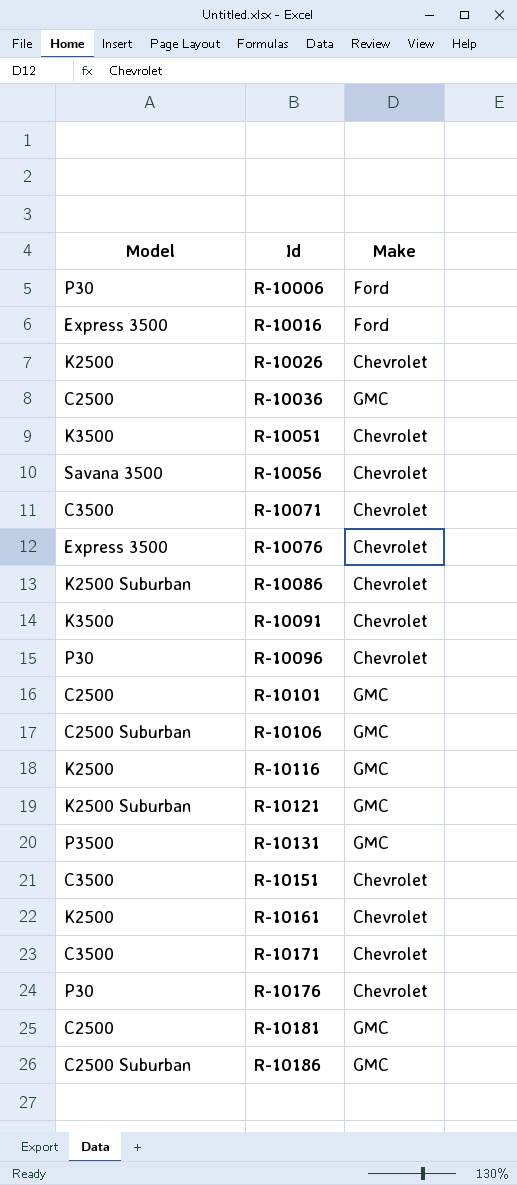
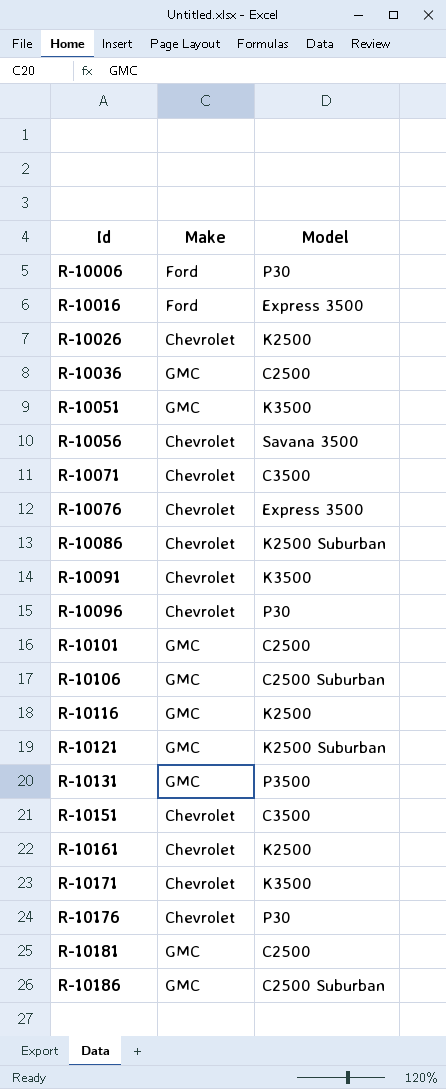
column Model | position: 1 -> 3
R-10051 | Make: Chevrolet -> GMC
R-10171 | Model: C3500 -> K3500

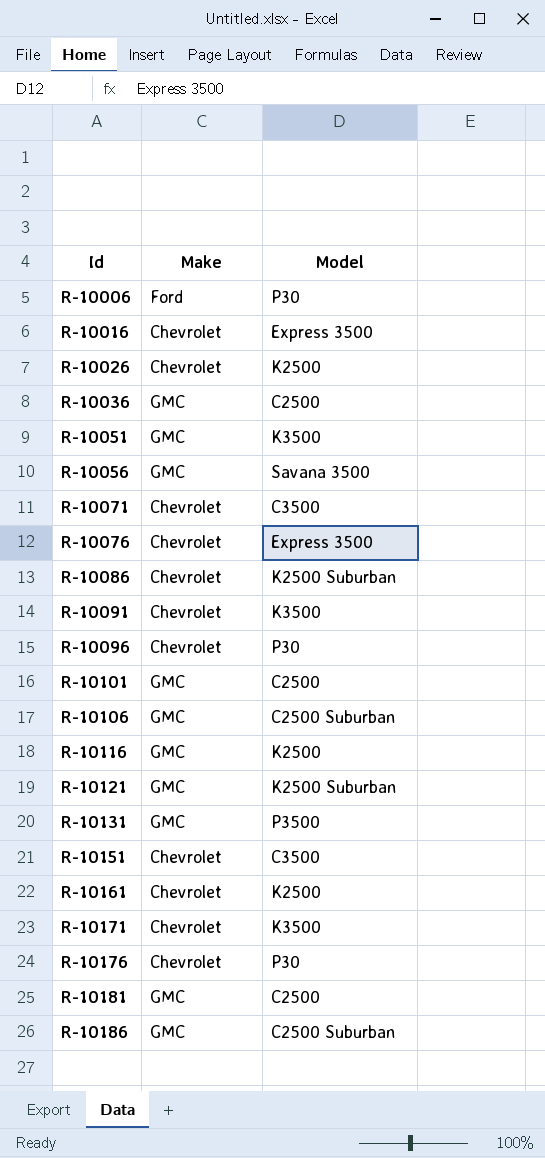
R-10016 | Make: Ford -> Chevrolet
R-10056 | Make: Chevrolet -> GMC

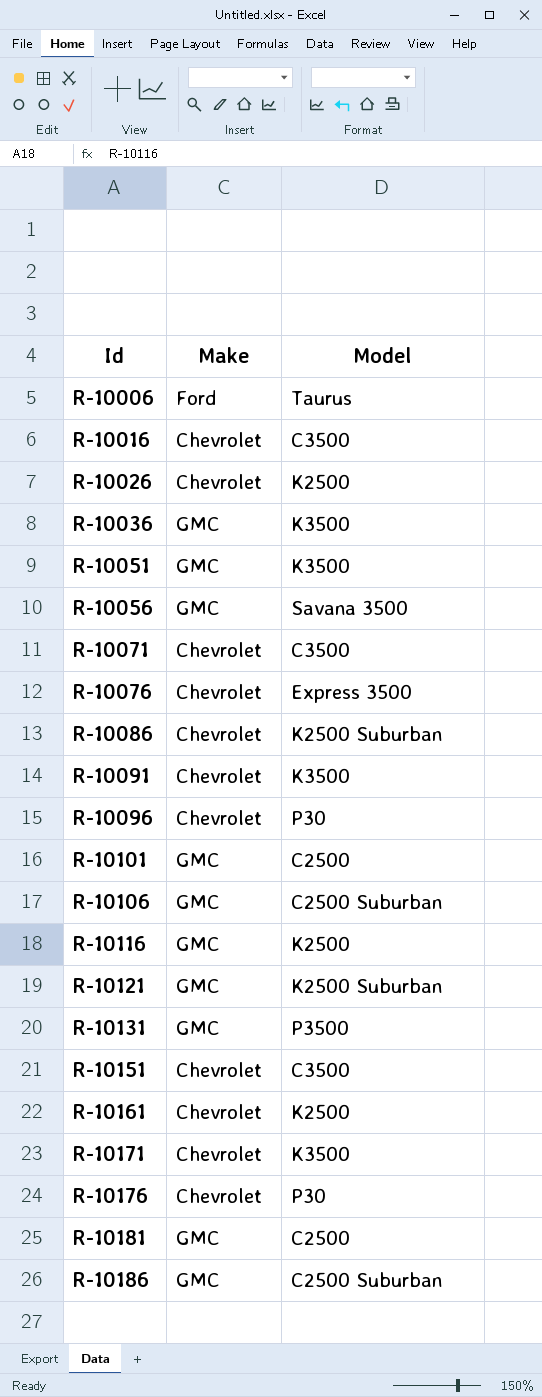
R-10006 | Model: P30 -> Taurus
R-10016 | Model: Express 3500 -> C3500
R-10036 | Model: C2500 -> K3500

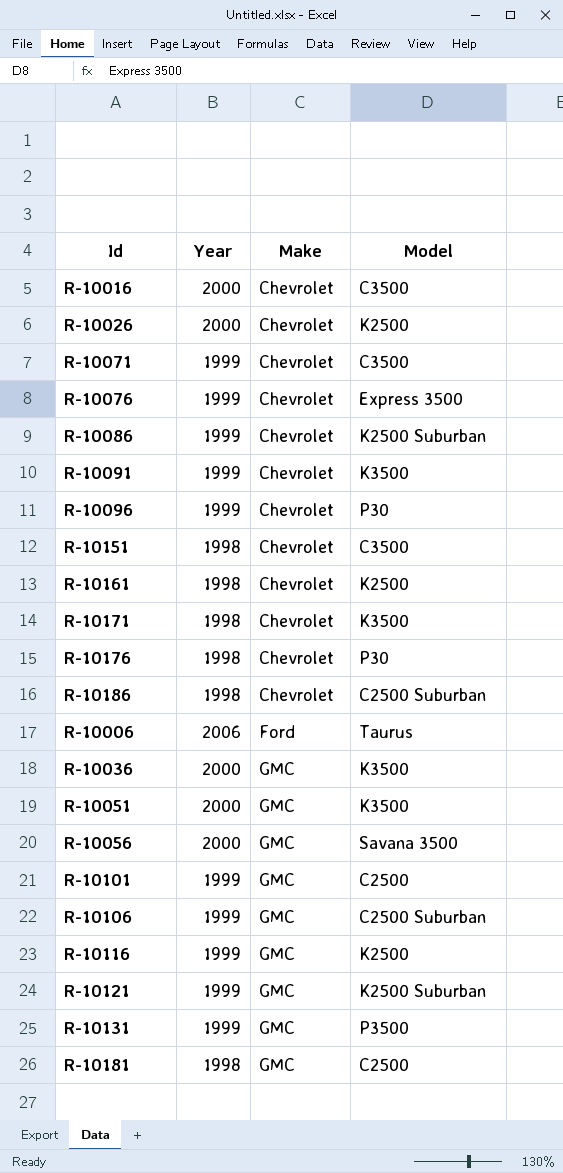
row order: Id ascending -> Make ascending
column Year | position: none -> 2
R-10186 | Make: GMC -> Chevrolet

